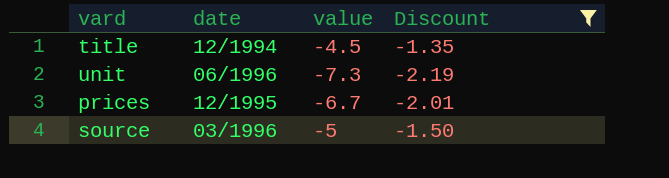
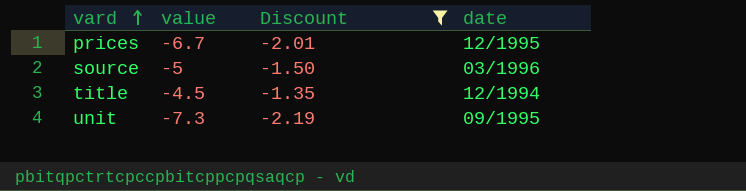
row order: none -> vard ascending
column date | position: 2 -> 4
unit | date: 06/1996 -> 09/1995

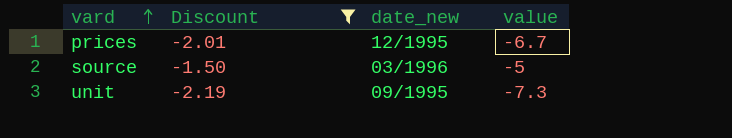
column name: date -> date_new
column value | position: 2 -> 4
row title: -4.5 | -1.35 | 12/1994 -> none

